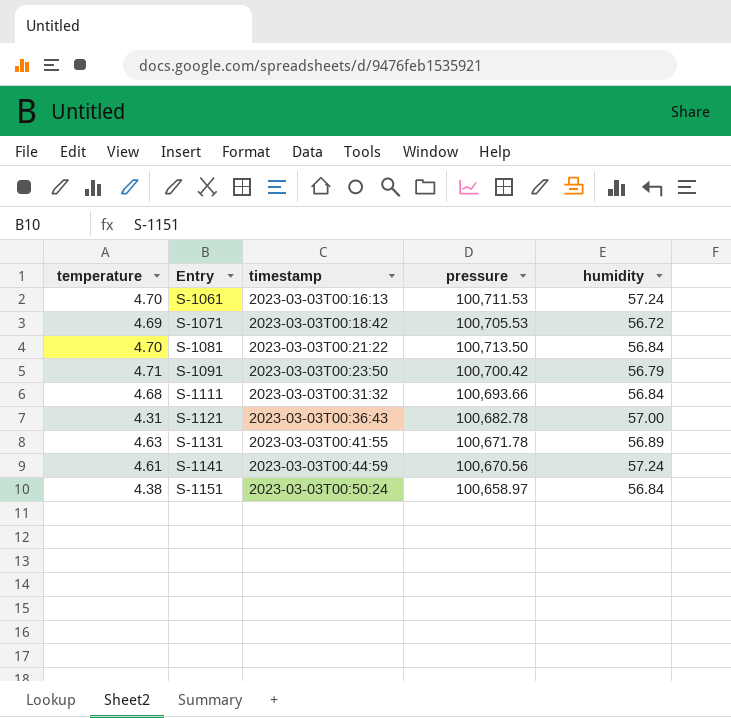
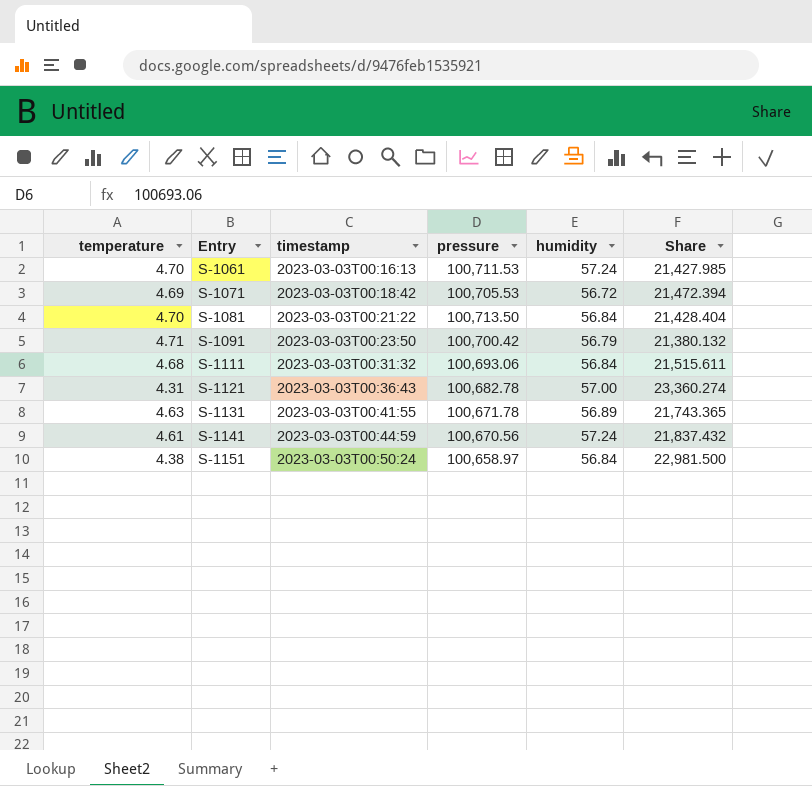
column Share | formula: none -> [pressure] / [temperature]
S-1111 | pressure: 100,693.66 -> 100,693.06

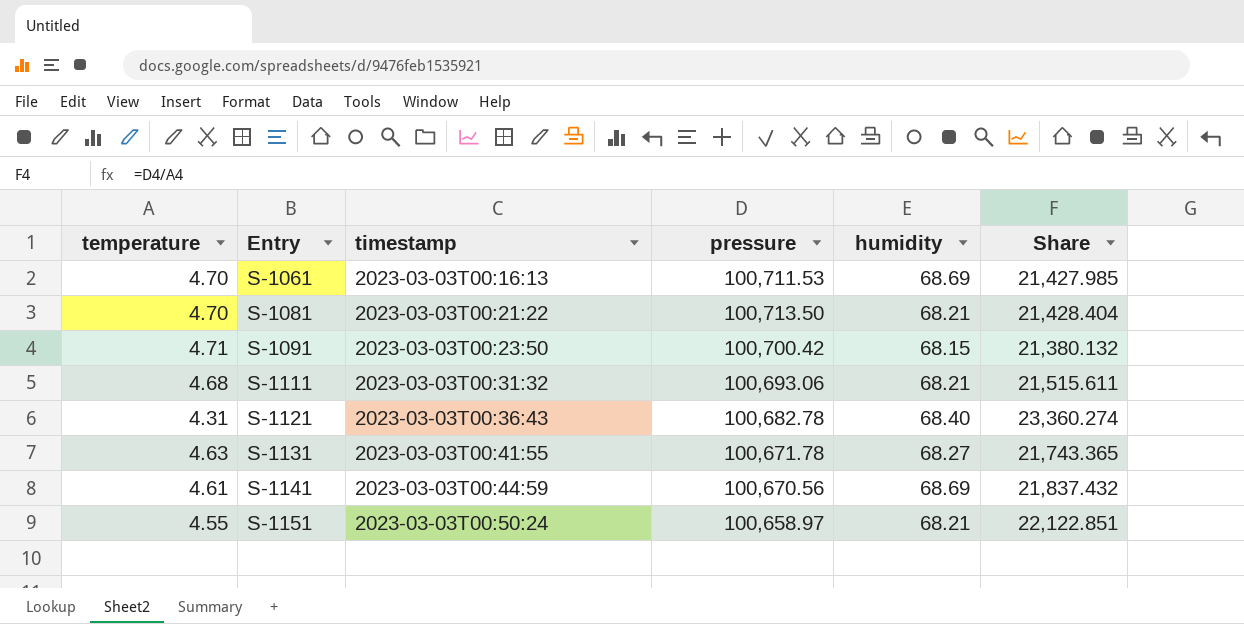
row S-1071: 4.69 | 2023-03-03T00:18:42 | 100,705.53 | 56.72 | 21,472.394 -> none
S-1061 | humidity: 57.24 -> 68.69
S-1081 | humidity: 56.84 -> 68.21
S-1091 | humidity: 56.79 -> 68.15
S-1111 | humidity: 56.84 -> 68.21
S-1121 | humidity: 57.00 -> 68.40
S-1131 | humidity: 56.89 -> 68.27
S-1141 | humidity: 57.24 -> 68.69
S-1151 | temperature: 4.38 -> 4.55
S-1151 | humidity: 56.84 -> 68.21
S-1151 | Share: 22,981.500 -> 22,122.851

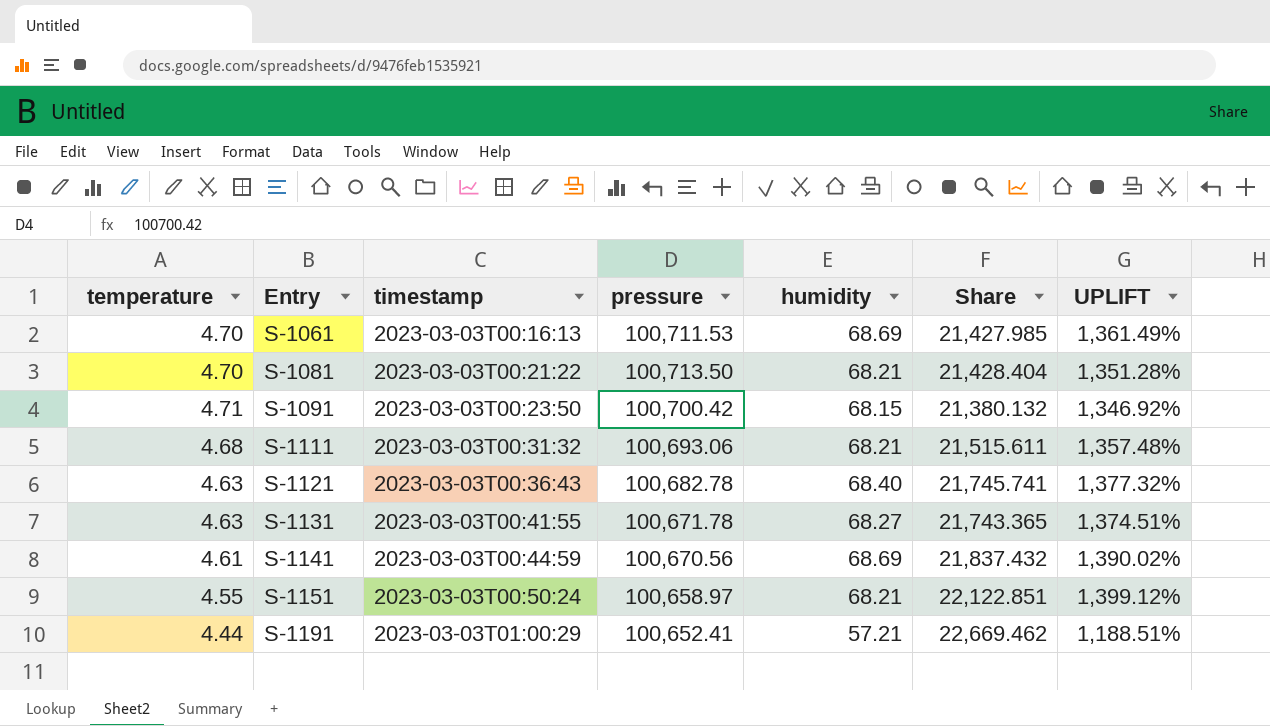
column UPLIFT | formula: none -> ([humidity] - [temperature]) / [temperature]
S-1121 | temperature: 4.31 -> 4.63
S-1121 | Share: 23,360.274 -> 21,745.741
row S-1191: none -> 4.44 | 2023-03-03T01:00:29 | 100,652.41 | 57.21 | 22,669.462 | 1,188.51%

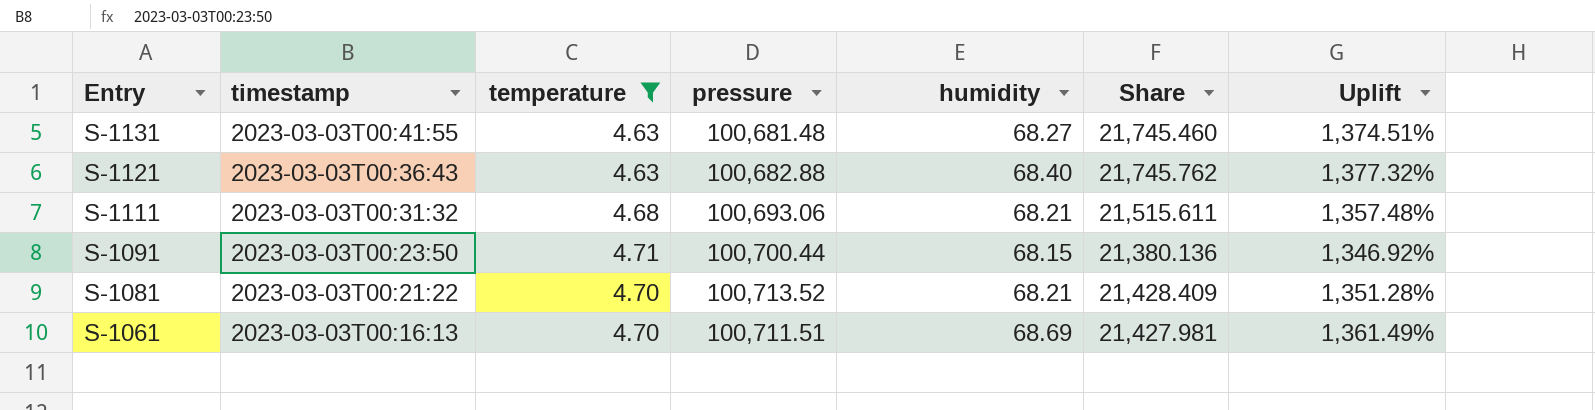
filter: none -> temperature >= 4.63
row order: Entry ascending -> Entry descending
column temperature | position: 1 -> 3
column name: UPLIFT -> Uplift
S-1131 | pressure: 100,671.78 -> 100,681.48
S-1131 | Share: 21,743.365 -> 21,745.460
S-1121 | pressure: 100,682.78 -> 100,682.88
S-1121 | Share: 21,745.741 -> 21,745.762
S-1091 | pressure: 100,700.42 -> 100,700.44
S-1091 | Share: 21,380.132 -> 21,380.136
S-1081 | pressure: 100,713.50 -> 100,713.52
S-1081 | Share: 21,428.404 -> 21,428.409
S-1061 | pressure: 100,711.53 -> 100,711.51
S-1061 | Share: 21,427.985 -> 21,427.981

